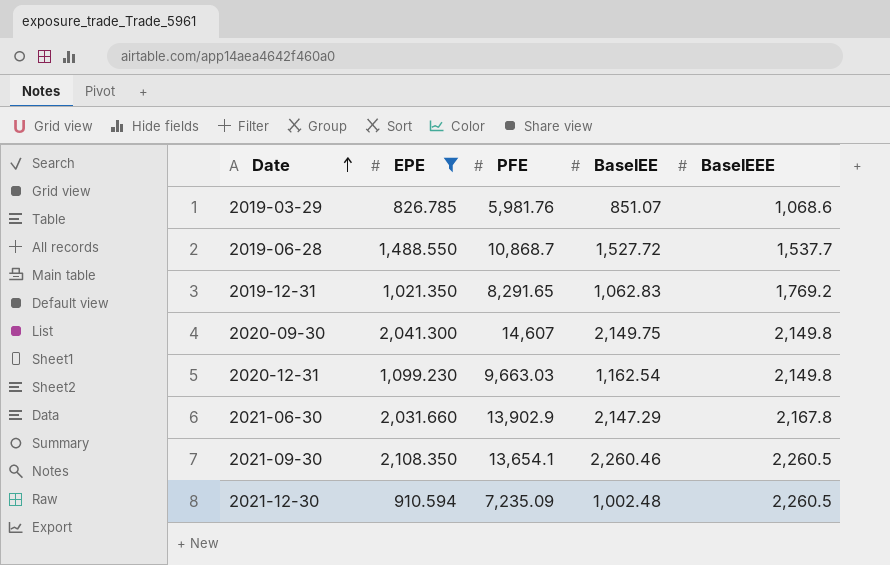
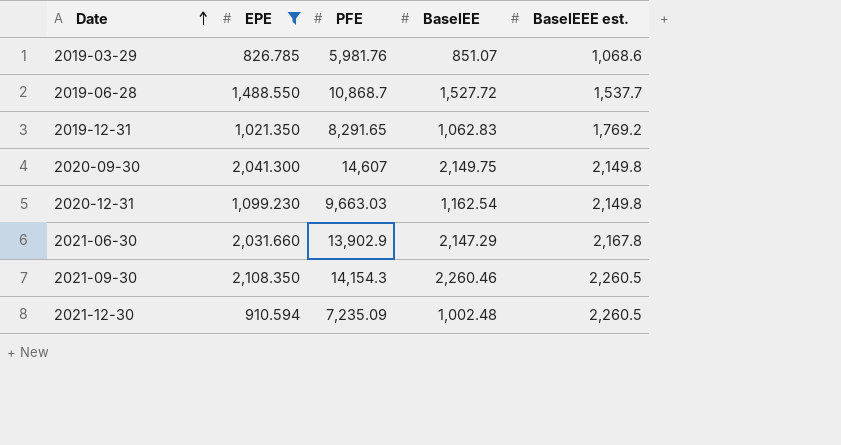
column name: BaselEEE -> BaselEEE est.
2021-09-30 | PFE: 13,654.1 -> 14,154.3

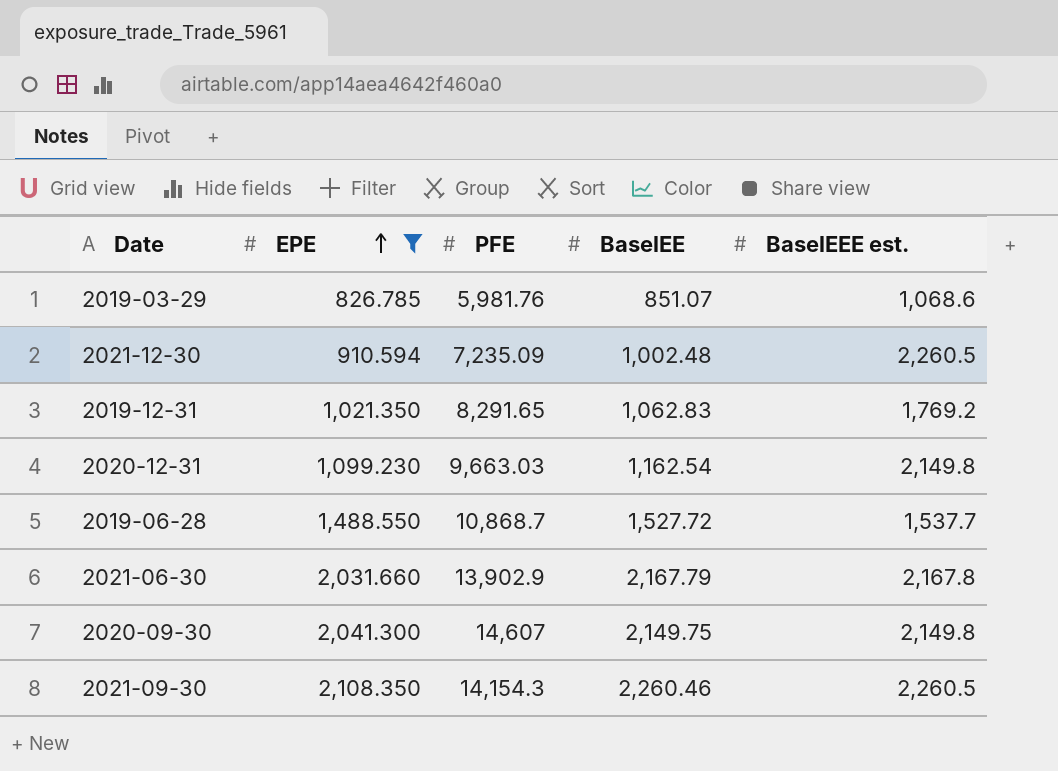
row order: Date ascending -> EPE ascending
2021-06-30 | BaselEE: 2,147.29 -> 2,167.79

